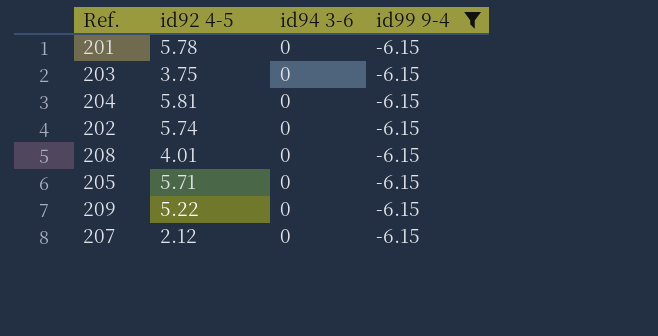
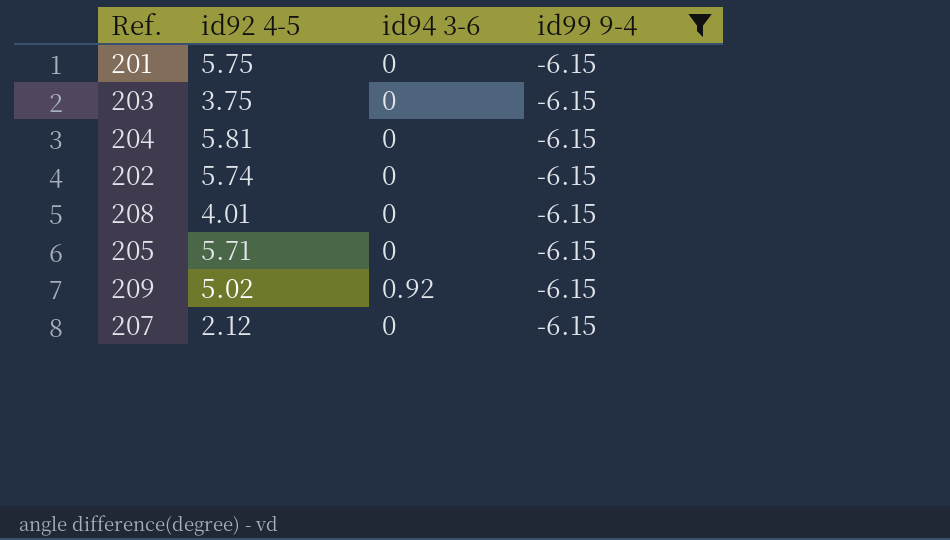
201 | id92 4-5: 5.78 -> 5.75
209 | id92 4-5: 5.22 -> 5.02
209 | id94 3-6: 0 -> 0.92

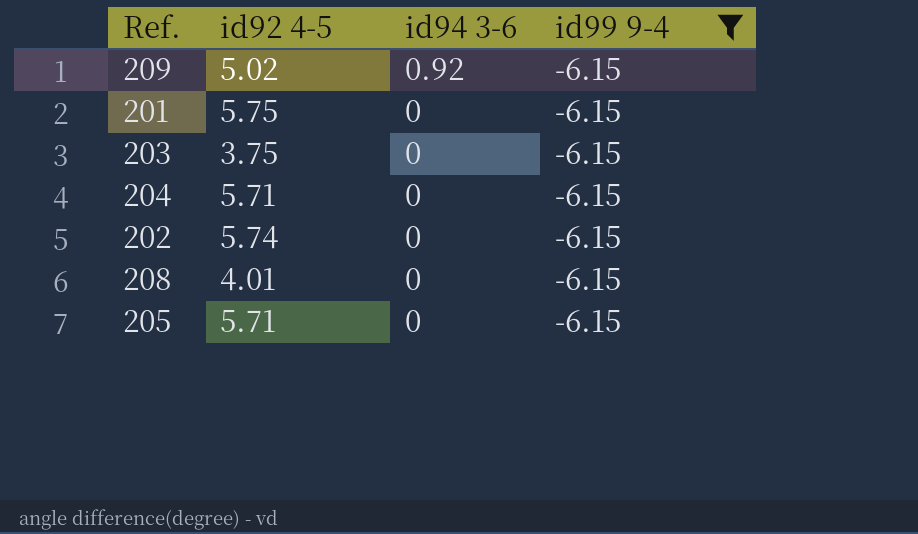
row order: none -> id94 3-6 descending
row 207: 2.12 | 0 | -6.15 -> none
204 | id92 4-5: 5.81 -> 5.71

